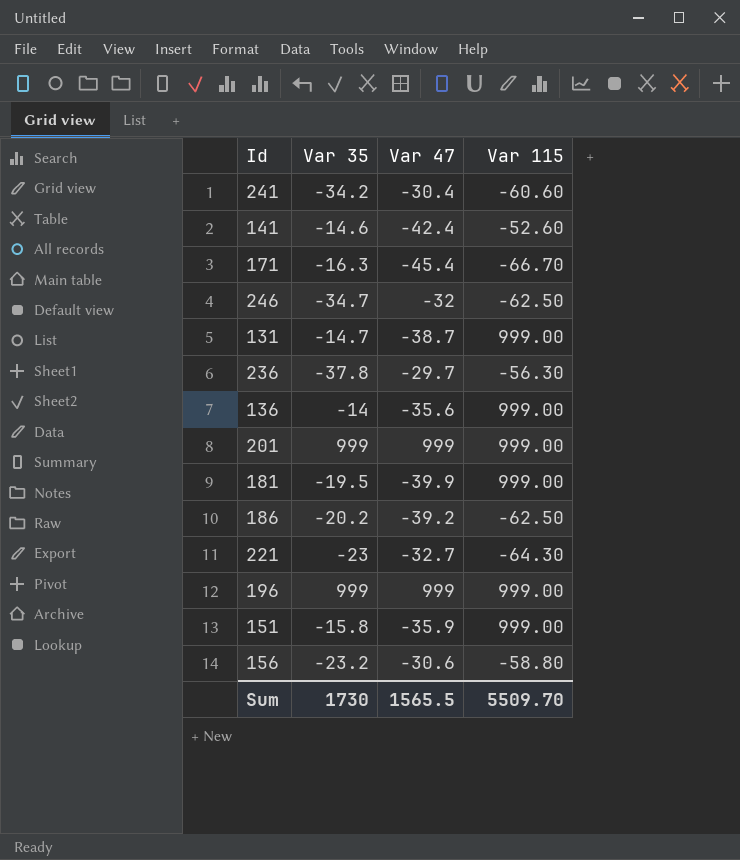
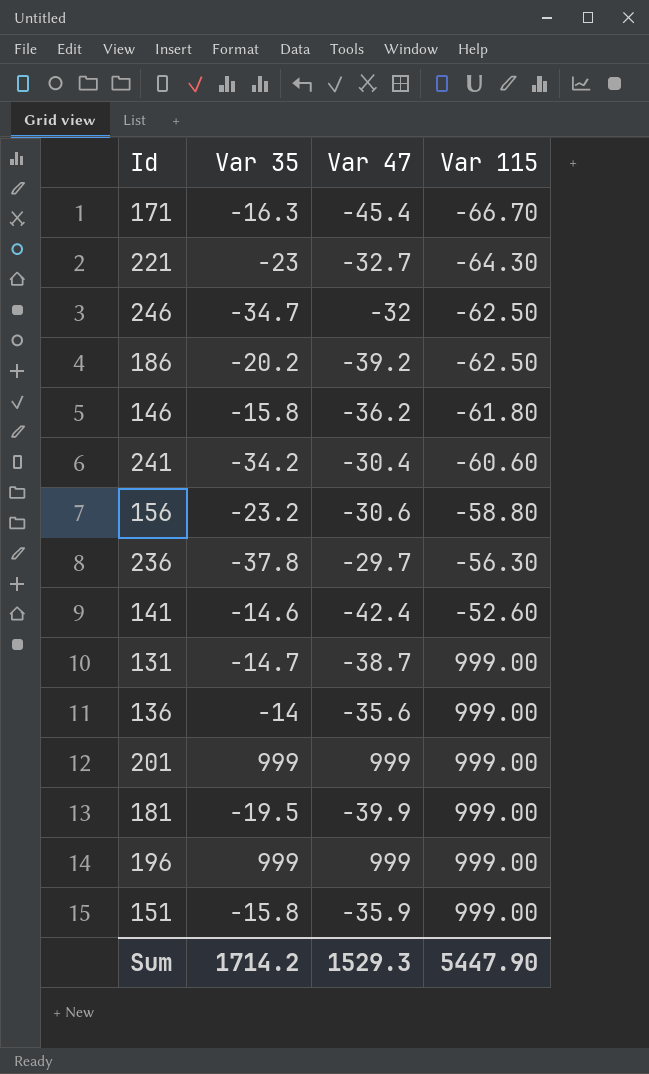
row order: none -> Var 115 ascending
row 146: none -> -15.8 | -36.2 | -61.80
Sum | Var 35: 1730 -> 1714.2
Sum | Var 47: 1565.5 -> 1529.3
Sum | Var 115: 5509.70 -> 5447.90

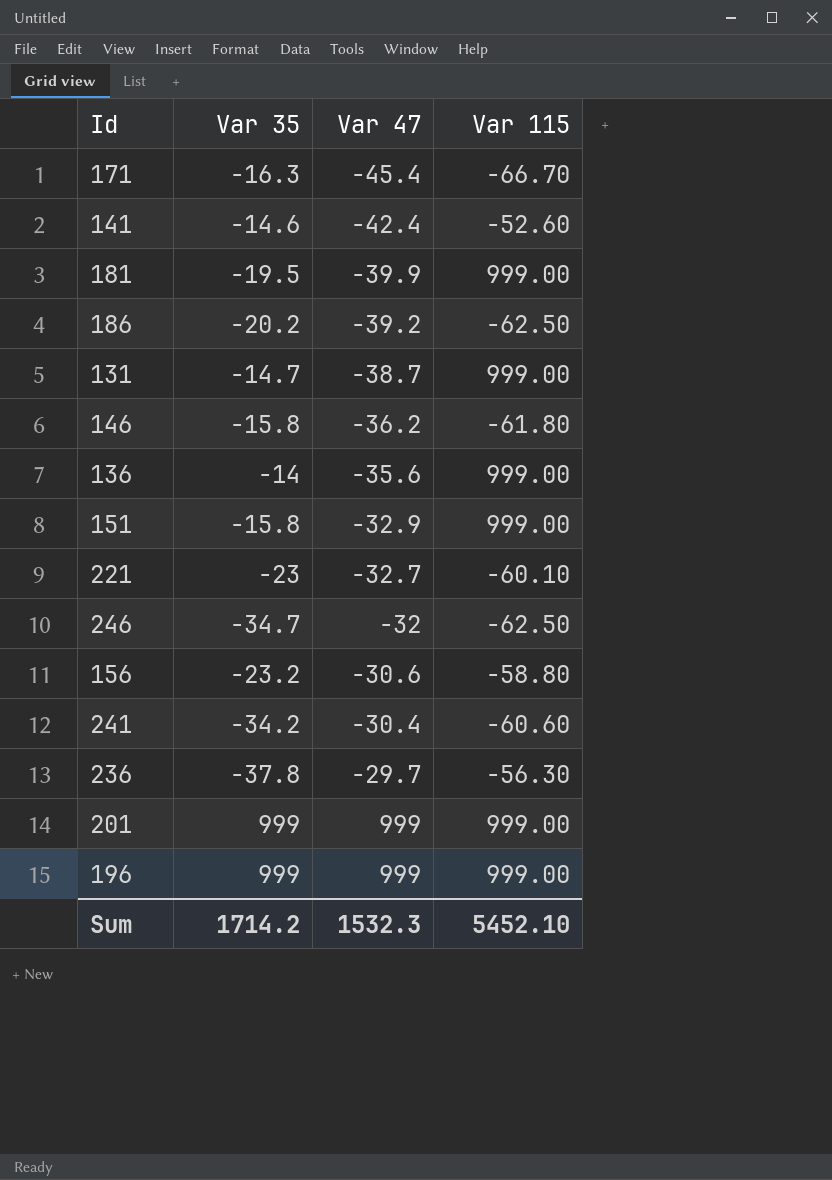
row order: Var 115 ascending -> Var 47 ascending
151 | Var 47: -35.9 -> -32.9
221 | Var 115: -64.30 -> -60.10
Sum | Var 47: 1529.3 -> 1532.3
Sum | Var 115: 5447.90 -> 5452.10

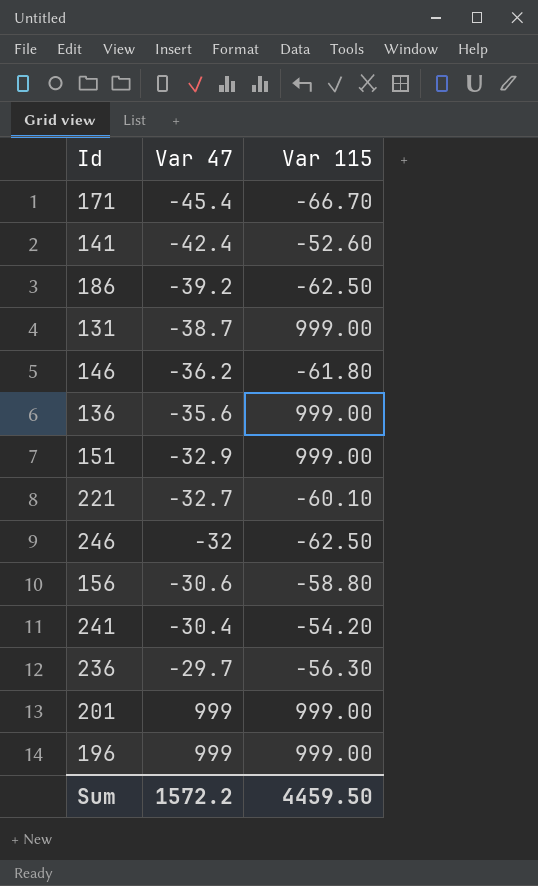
column Var 35 | position: 2 -> none
row 181: -19.5 | -39.9 | 999.00 -> none
241 | Var 115: -60.60 -> -54.20
Sum | Var 47: 1532.3 -> 1572.2
Sum | Var 115: 5452.10 -> 4459.50

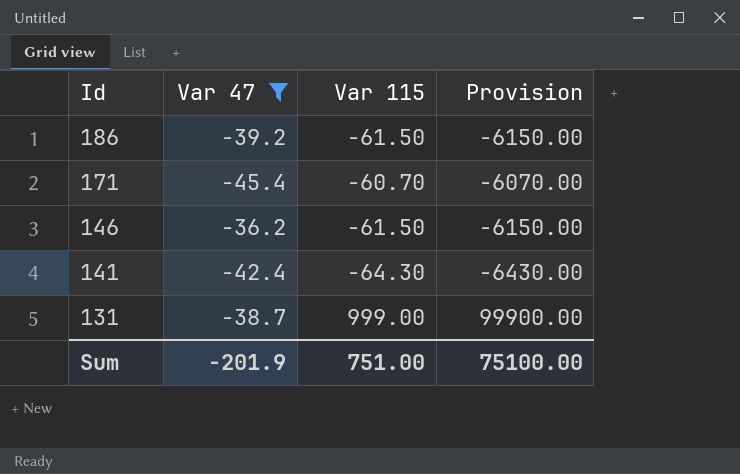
filter: none -> Var 47 <= -36.2
row order: Var 47 ascending -> Id descending
column Provision | formula: none -> [Var 115] * 100
186 | Var 115: -62.50 -> -61.50
171 | Var 115: -66.70 -> -60.70
146 | Var 115: -61.80 -> -61.50
141 | Var 115: -52.60 -> -64.30
Sum | Var 47: 1572.2 -> -201.9
Sum | Var 115: 4459.50 -> 751.00

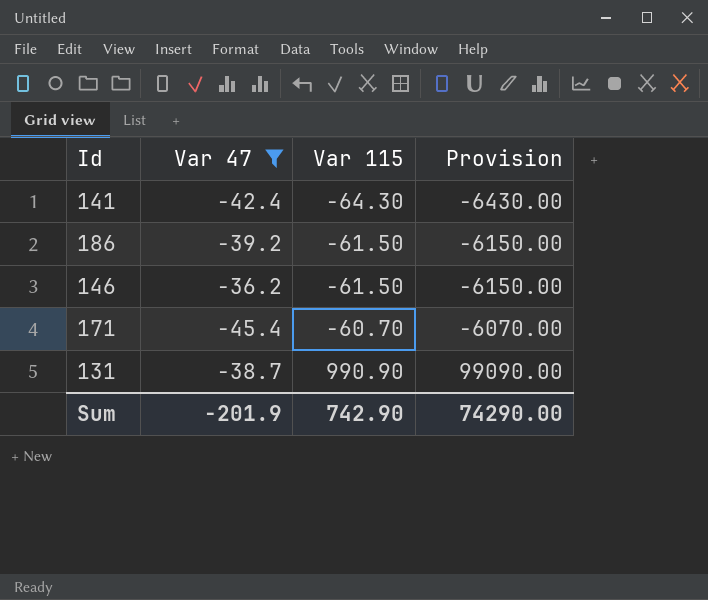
row order: Id descending -> Var 115 ascending
131 | Var 115: 999.00 -> 990.90
131 | Provision: 99900.00 -> 99090.00
Sum | Var 115: 751.00 -> 742.90
Sum | Provision: 75100.00 -> 74290.00

